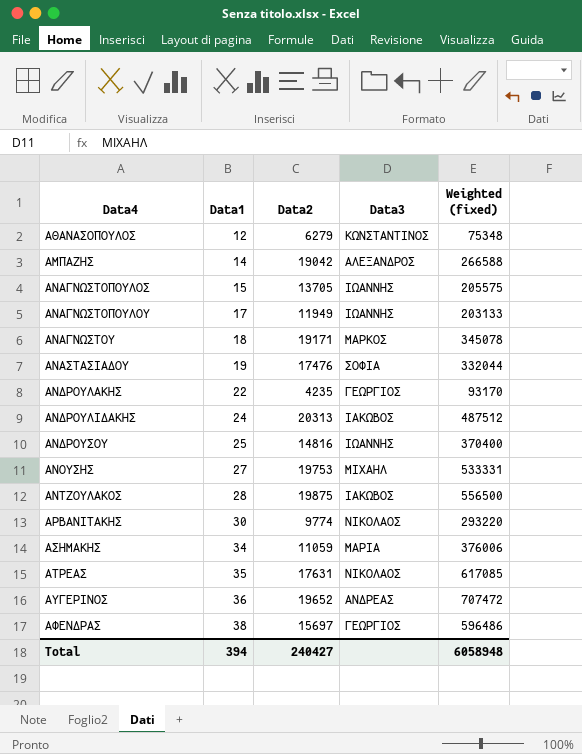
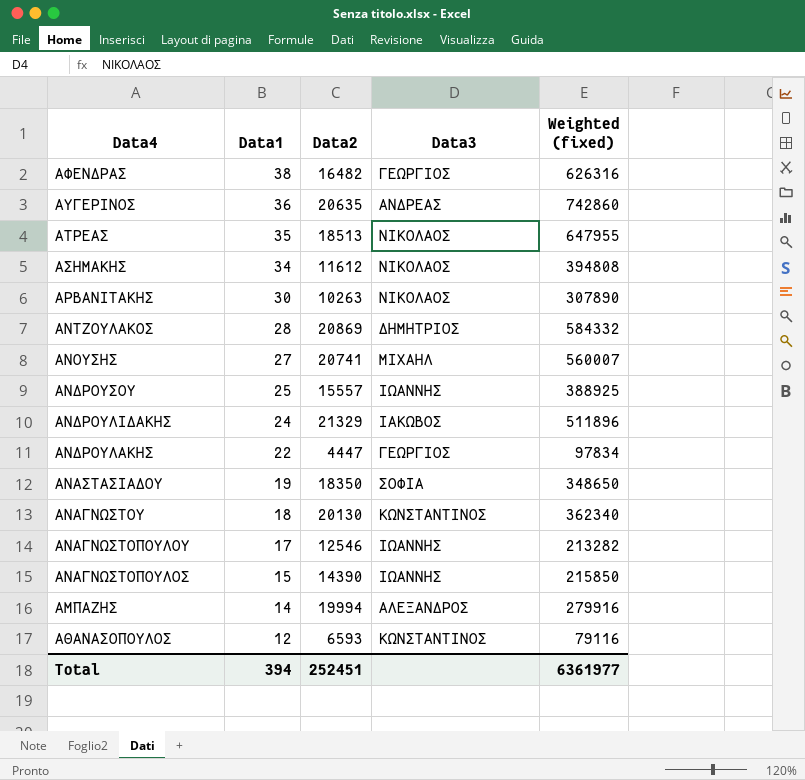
row order: Data4 ascending -> Data4 descending
ΑΦΕΝΔΡΑΣ | Data2: 15697 -> 16482
ΑΦΕΝΔΡΑΣ | Weighted (fixed): 596486 -> 626316
ΑΥΓΕΡΙΝΟΣ | Data2: 19652 -> 20635
ΑΥΓΕΡΙΝΟΣ | Weighted (fixed): 707472 -> 742860
ΑΤΡΕΑΣ | Data2: 17631 -> 18513
ΑΤΡΕΑΣ | Weighted (fixed): 617085 -> 647955
ΑΣΗΜΑΚΗΣ | Data2: 11059 -> 11612
ΑΣΗΜΑΚΗΣ | Data3: ΜΑΡΙΑ -> ΝΙΚΟΛΑΟΣ
ΑΣΗΜΑΚΗΣ | Weighted (fixed): 376006 -> 394808
ΑΡΒΑΝΙΤΑΚΗΣ | Data2: 9774 -> 10263
ΑΡΒΑΝΙΤΑΚΗΣ | Weighted (fixed): 293220 -> 307890
ΑΝΤΖΟΥΛΑΚΟΣ | Data2: 19875 -> 20869
ΑΝΤΖΟΥΛΑΚΟΣ | Data3: ΙΑΚΩΒΟΣ -> ΔΗΜΗΤΡΙΟΣ
ΑΝΤΖΟΥΛΑΚΟΣ | Weighted (fixed): 556500 -> 584332
ΑΝΟΥΣΗΣ | Data2: 19753 -> 20741
ΑΝΟΥΣΗΣ | Weighted (fixed): 533331 -> 560007
ΑΝΔΡΟΥΣΟΥ | Data2: 14816 -> 15557
ΑΝΔΡΟΥΣΟΥ | Weighted (fixed): 370400 -> 388925
ΑΝΔΡΟΥΛΙΔΑΚΗΣ | Data2: 20313 -> 21329
ΑΝΔΡΟΥΛΙΔΑΚΗΣ | Weighted (fixed): 487512 -> 511896
ΑΝΔΡΟΥΛΑΚΗΣ | Data2: 4235 -> 4447
ΑΝΔΡΟΥΛΑΚΗΣ | Weighted (fixed): 93170 -> 97834
ΑΝΑΣΤΑΣΙΑΔΟΥ | Data2: 17476 -> 18350
ΑΝΑΣΤΑΣΙΑΔΟΥ | Weighted (fixed): 332044 -> 348650
ΑΝΑΓΝΩΣΤΟΥ | Data2: 19171 -> 20130
ΑΝΑΓΝΩΣΤΟΥ | Data3: ΜΑΡΚΟΣ -> ΚΩΝΣΤΑΝΤΙΝΟΣ
ΑΝΑΓΝΩΣΤΟΥ | Weighted (fixed): 345078 -> 362340
ΑΝΑΓΝΩΣΤΟΠΟΥΛΟΥ | Data2: 11949 -> 12546
ΑΝΑΓΝΩΣΤΟΠΟΥΛΟΥ | Weighted (fixed): 203133 -> 213282
ΑΝΑΓΝΩΣΤΟΠΟΥΛΟΣ | Data2: 13705 -> 14390
ΑΝΑΓΝΩΣΤΟΠΟΥΛΟΣ | Weighted (fixed): 205575 -> 215850
ΑΜΠΑΖΗΣ | Data2: 19042 -> 19994
ΑΜΠΑΖΗΣ | Weighted (fixed): 266588 -> 279916
ΑΘΑΝΑΣΟΠΟΥΛΟΣ | Data2: 6279 -> 6593
ΑΘΑΝΑΣΟΠΟΥΛΟΣ | Weighted (fixed): 75348 -> 79116
Total | Data2: 240427 -> 252451
Total | Weighted (fixed): 6058948 -> 6361977

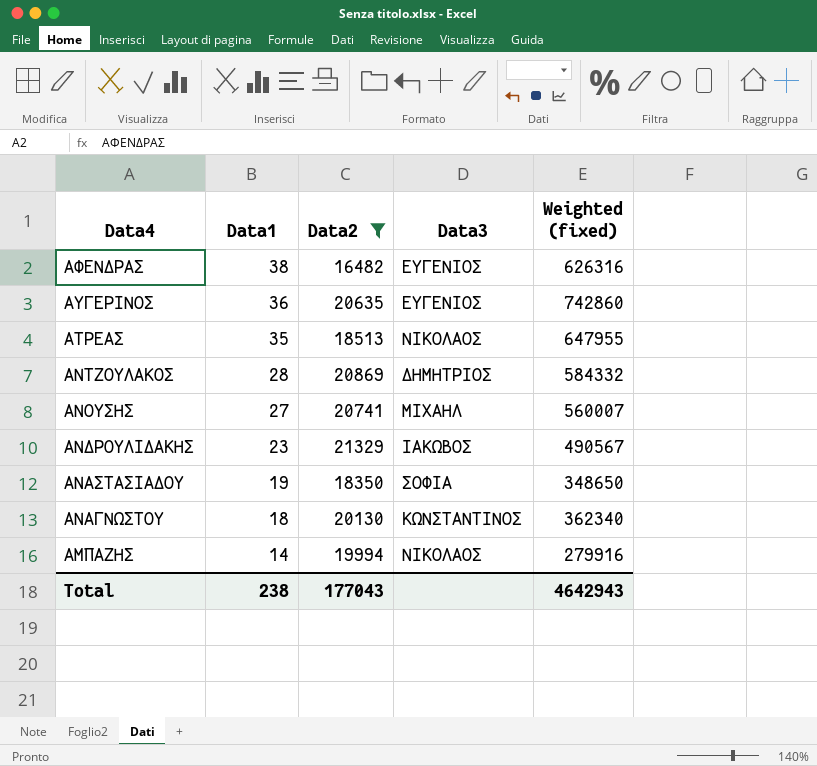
filter: none -> Data2 >= 16482
ΑΦΕΝΔΡΑΣ | Data3: ΓΕΩΡΓΙΟΣ -> ΕΥΓΕΝΙΟΣ
ΑΥΓΕΡΙΝΟΣ | Data3: ΑΝΔΡΕΑΣ -> ΕΥΓΕΝΙΟΣ
ΑΝΔΡΟΥΛΙΔΑΚΗΣ | Data1: 24 -> 23
ΑΝΔΡΟΥΛΙΔΑΚΗΣ | Weighted (fixed): 511896 -> 490567
ΑΜΠΑΖΗΣ | Data3: ΑΛΕΞΑΝΔΡΟΣ -> ΝΙΚΟΛΑΟΣ
Total | Data1: 394 -> 238
Total | Data2: 252451 -> 177043
Total | Weighted (fixed): 6361977 -> 4642943

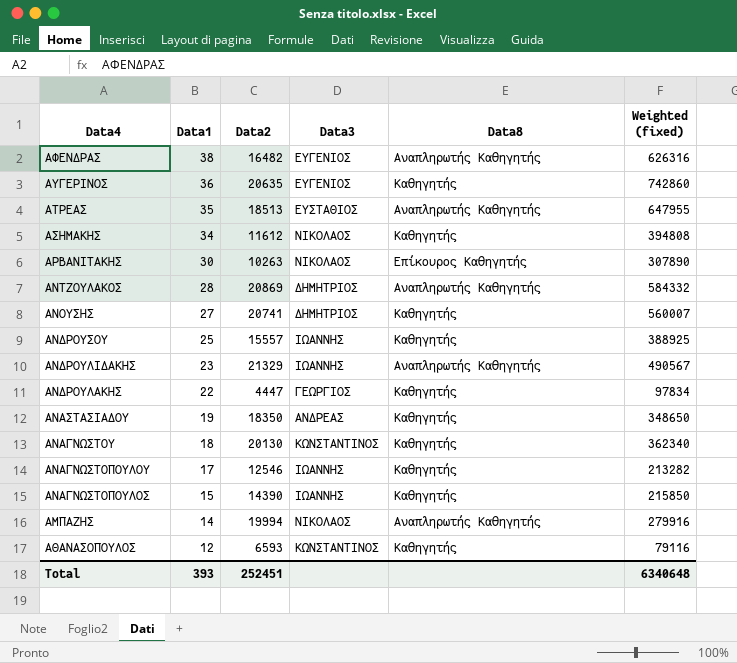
filter: Data2 >= 16482 -> none
column Data8 | position: none -> 5
ΑΤΡΕΑΣ | Data3: ΝΙΚΟΛΑΟΣ -> ΕΥΣΤΑΘΙΟΣ
ΑΝΟΥΣΗΣ | Data3: ΜΙΧΑΗΛ -> ΔΗΜΗΤΡΙΟΣ
ΑΝΔΡΟΥΛΙΔΑΚΗΣ | Data3: ΙΑΚΩΒΟΣ -> ΙΩΑΝΝΗΣ
ΑΝΑΣΤΑΣΙΑΔΟΥ | Data3: ΣΟΦΙΑ -> ΑΝΔΡΕΑΣ
Total | Data1: 238 -> 393
Total | Data2: 177043 -> 252451
Total | Weighted (fixed): 4642943 -> 6340648

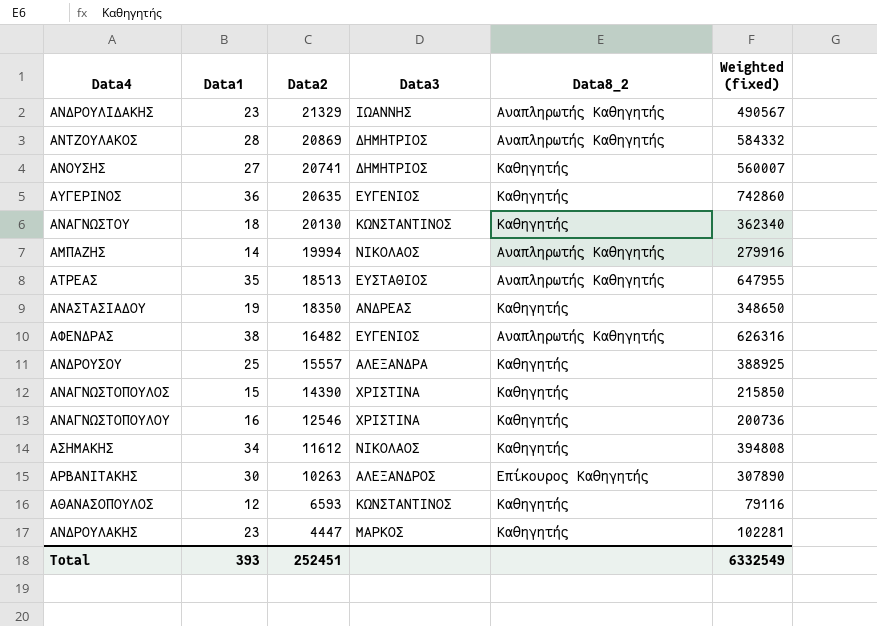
row order: Data4 descending -> Data2 descending
column name: Data8 -> Data8_2
ΑΝΔΡΟΥΣΟΥ | Data3: ΙΩΑΝΝΗΣ -> ΑΛΕΞΑΝΔΡΑ
ΑΝΑΓΝΩΣΤΟΠΟΥΛΟΣ | Data3: ΙΩΑΝΝΗΣ -> ΧΡΙΣΤΙΝΑ
ΑΝΑΓΝΩΣΤΟΠΟΥΛΟΥ | Data1: 17 -> 16
ΑΝΑΓΝΩΣΤΟΠΟΥΛΟΥ | Data3: ΙΩΑΝΝΗΣ -> ΧΡΙΣΤΙΝΑ
ΑΝΑΓΝΩΣΤΟΠΟΥΛΟΥ | Weighted (fixed): 213282 -> 200736
ΑΡΒΑΝΙΤΑΚΗΣ | Data3: ΝΙΚΟΛΑΟΣ -> ΑΛΕΞΑΝΔΡΟΣ
ΑΝΔΡΟΥΛΑΚΗΣ | Data1: 22 -> 23
ΑΝΔΡΟΥΛΑΚΗΣ | Data3: ΓΕΩΡΓΙΟΣ -> ΜΑΡΚΟΣ
ΑΝΔΡΟΥΛΑΚΗΣ | Weighted (fixed): 97834 -> 102281
Total | Weighted (fixed): 6340648 -> 6332549

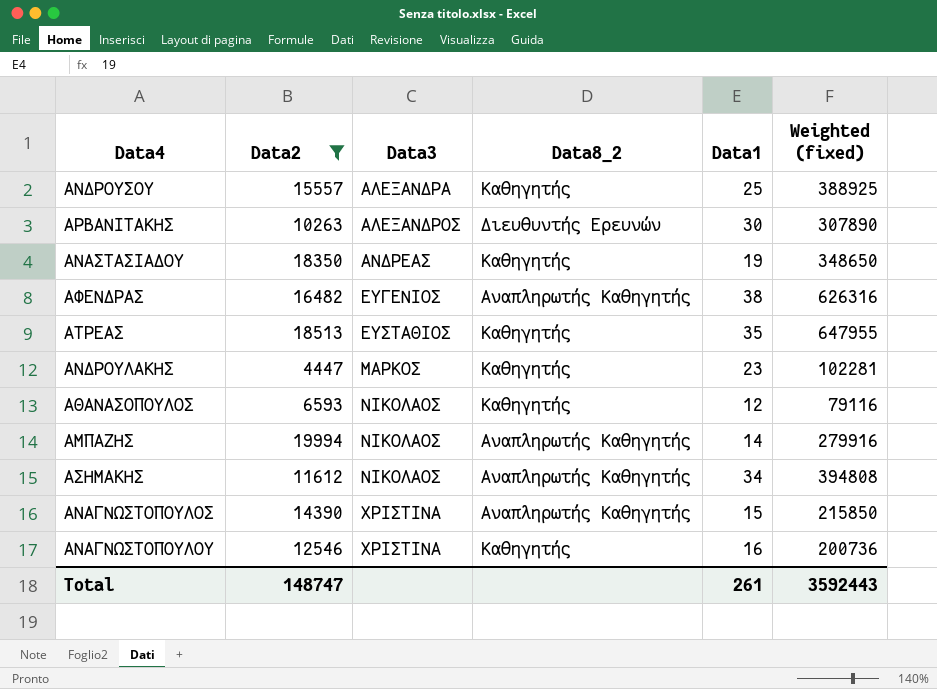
filter: none -> Data2 <= 19994
row order: Data2 descending -> Data3 ascending
column Data1 | position: 2 -> 5
ΑΡΒΑΝΙΤΑΚΗΣ | Data8_2: Επίκουρος Καθηγητής -> Διευθυντής Ερευνών
ΑΤΡΕΑΣ | Data8_2: Αναπληρωτής Καθηγητής -> Καθηγητής
ΑΘΑΝΑΣΟΠΟΥΛΟΣ | Data3: ΚΩΝΣΤΑΝΤΙΝΟΣ -> ΝΙΚΟΛΑΟΣ
ΑΣΗΜΑΚΗΣ | Data8_2: Καθηγητής -> Αναπληρωτής Καθηγητής
ΑΝΑΓΝΩΣΤΟΠΟΥΛΟΣ | Data8_2: Καθηγητής -> Αναπληρωτής Καθηγητής
Total | Data2: 252451 -> 148747
Total | Data1: 393 -> 261
Total | Weighted (fixed): 6332549 -> 3592443

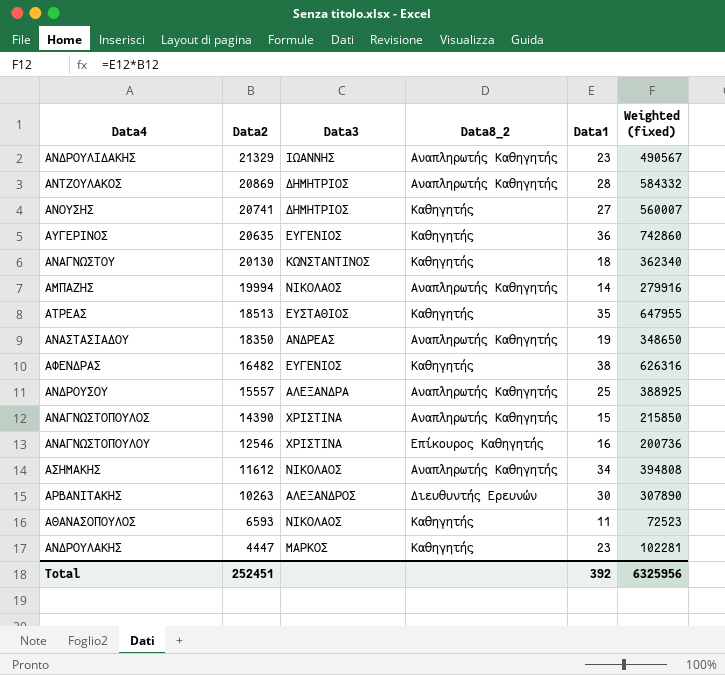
filter: Data2 <= 19994 -> none
row order: Data3 ascending -> Data2 descending
ΑΝΑΣΤΑΣΙΑΔΟΥ | Data8_2: Καθηγητής -> Αναπληρωτής Καθηγητής
ΑΦΕΝΔΡΑΣ | Data8_2: Αναπληρωτής Καθηγητής -> Καθηγητής
ΑΝΔΡΟΥΣΟΥ | Data8_2: Καθηγητής -> Αναπληρωτής Καθηγητής
ΑΝΑΓΝΩΣΤΟΠΟΥΛΟΥ | Data8_2: Καθηγητής -> Επίκουρος Καθηγητής
ΑΘΑΝΑΣΟΠΟΥΛΟΣ | Data1: 12 -> 11
ΑΘΑΝΑΣΟΠΟΥΛΟΣ | Weighted (fixed): 79116 -> 72523
Total | Data2: 148747 -> 252451
Total | Data1: 261 -> 392
Total | Weighted (fixed): 3592443 -> 6325956

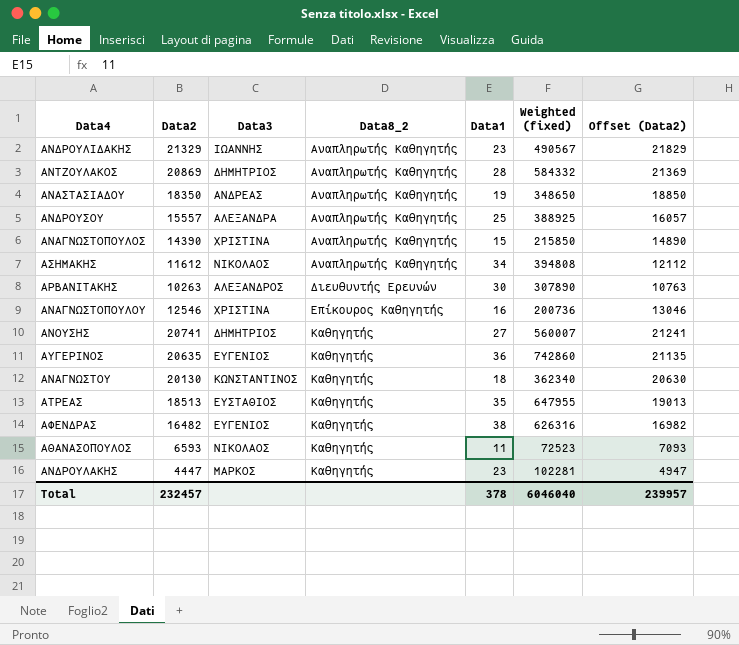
row order: Data2 descending -> Data8_2 ascending
column Offset (Data2) | formula: none -> [Data2] + 500
row ΑΜΠΑΖΗΣ: 19994 | ΝΙΚΟΛΑΟΣ | Αναπληρωτής Καθηγητής | 14 | 279916 -> none
Total | Data2: 252451 -> 232457
Total | Data1: 392 -> 378
Total | Weighted (fixed): 6325956 -> 6046040

